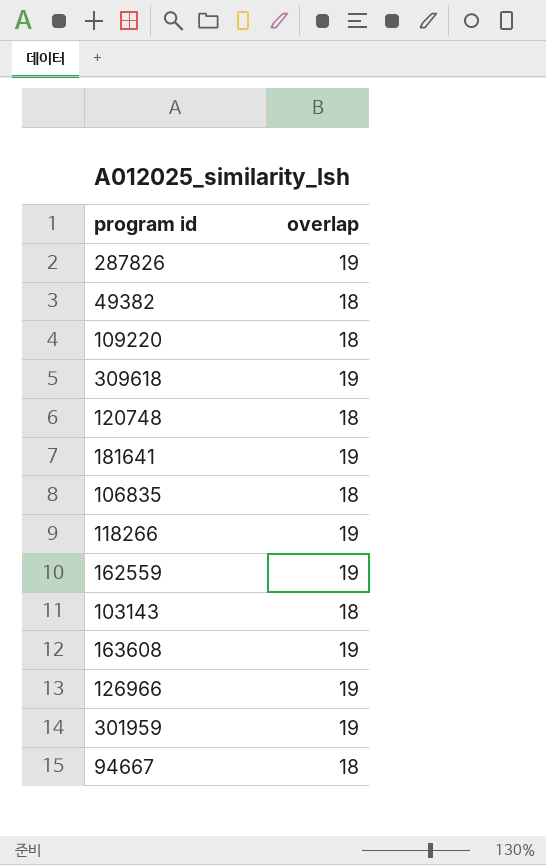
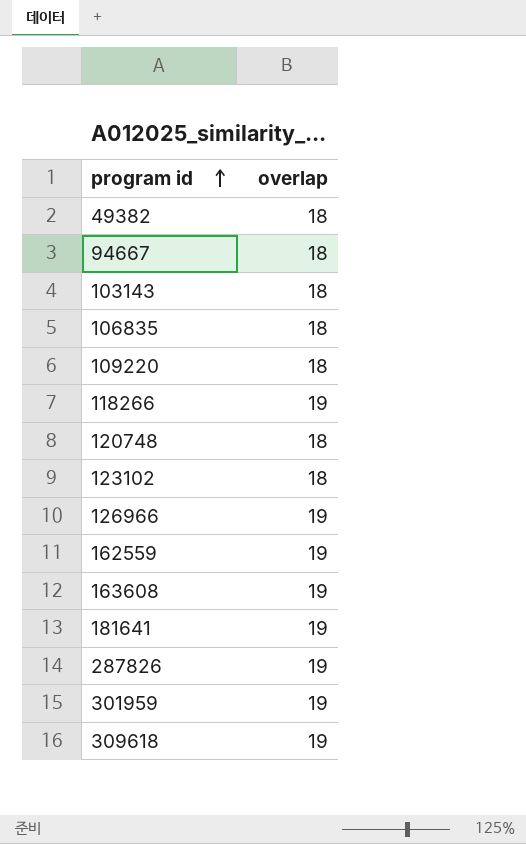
row order: none -> program id ascending
row 123102: none -> 18

